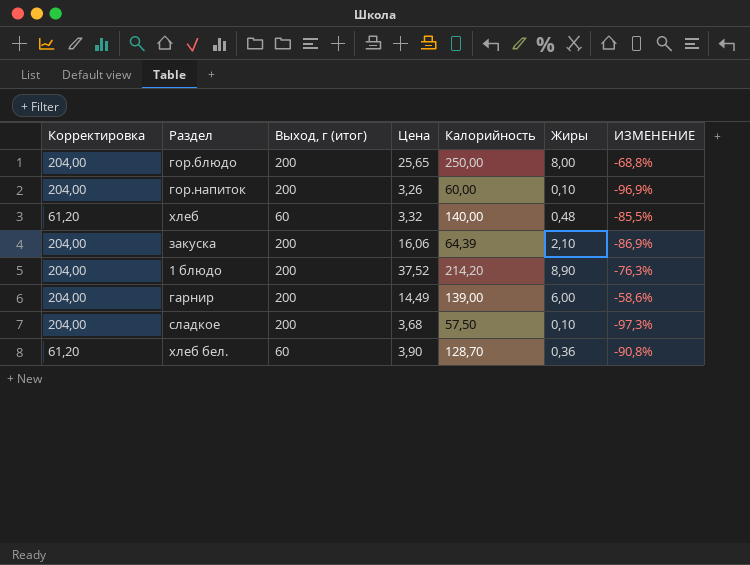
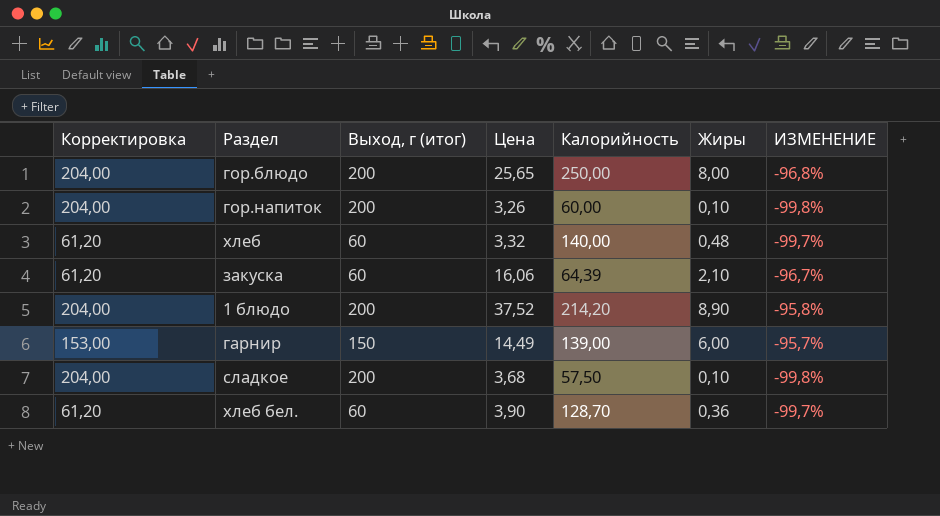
column ИЗМЕНЕНИЕ | formula: ([Жиры] - [Цена]) / [Цена] -> ([Жиры] - [Калорийность]) / [Калорийность]
закуска | Корректировка: 204,00 -> 61,20
закуска | Выход, г (итог): 200 -> 60
гарнир | Корректировка: 204,00 -> 153,00
гарнир | Выход, г (итог): 200 -> 150

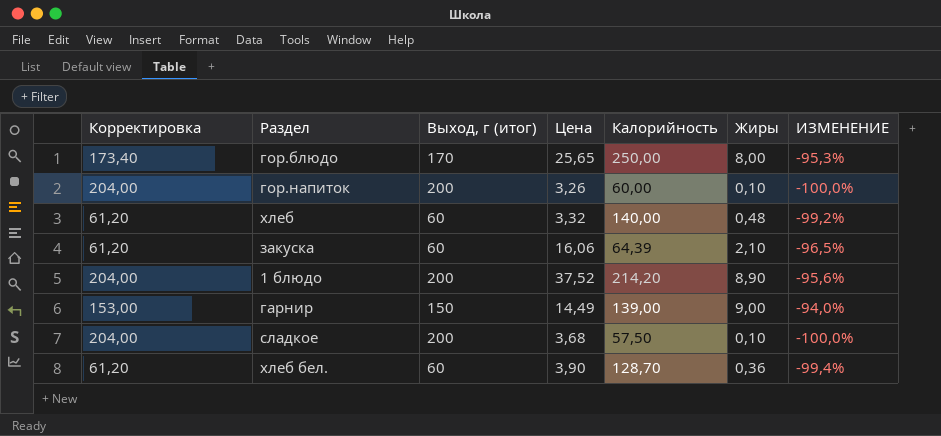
column ИЗМЕНЕНИЕ | formula: ([Жиры] - [Калорийность]) / [Калорийность] -> ([Жиры] - [Выход, г (итог)]) / [Выход, г (итог)]
гор.блюдо | Корректировка: 204,00 -> 173,40
гор.блюдо | Выход, г (итог): 200 -> 170
гарнир | Жиры: 6,00 -> 9,00

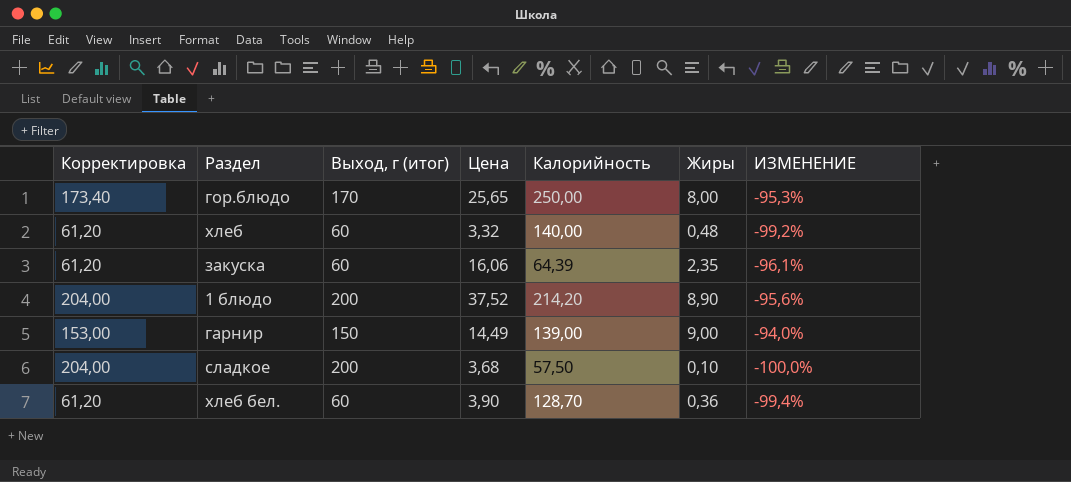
row гор.напиток: 204,00 | 200 | 3,26 | 60,00 | 0,10 | -100,0% -> none
закуска | Жиры: 2,10 -> 2,35
закуска | ИЗМЕНЕНИЕ: -96,5% -> -96,1%

